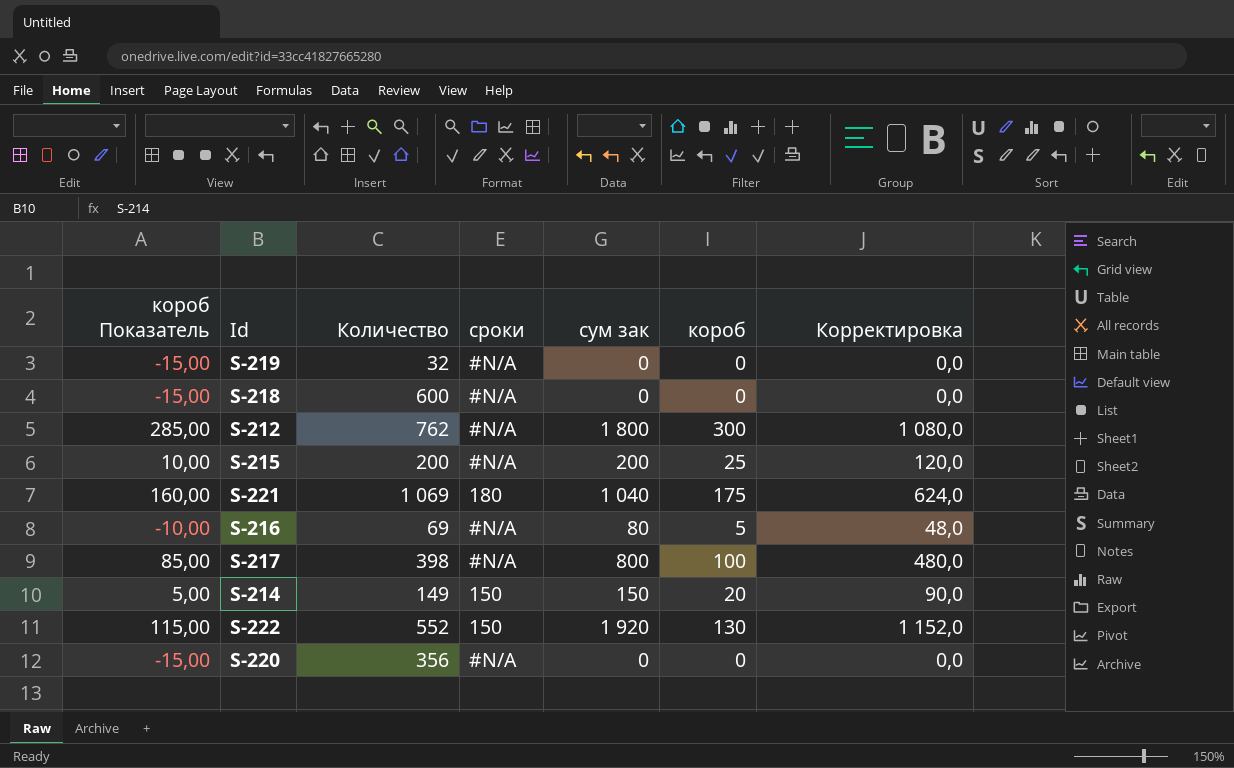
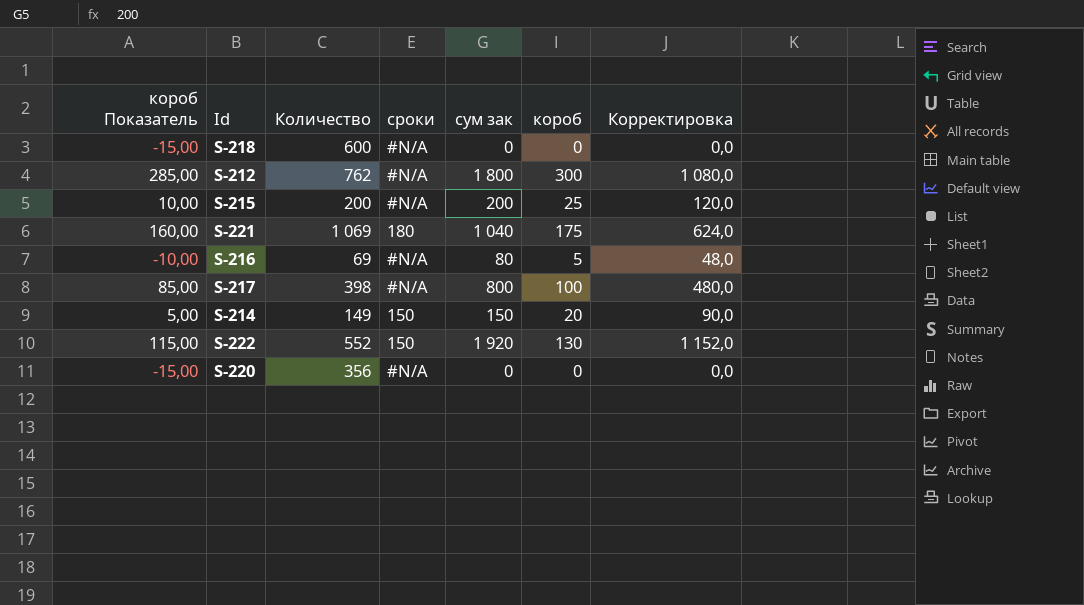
row S-219: -15,00 | 32 | #N/A | 0 | 0 | 0,0 -> none

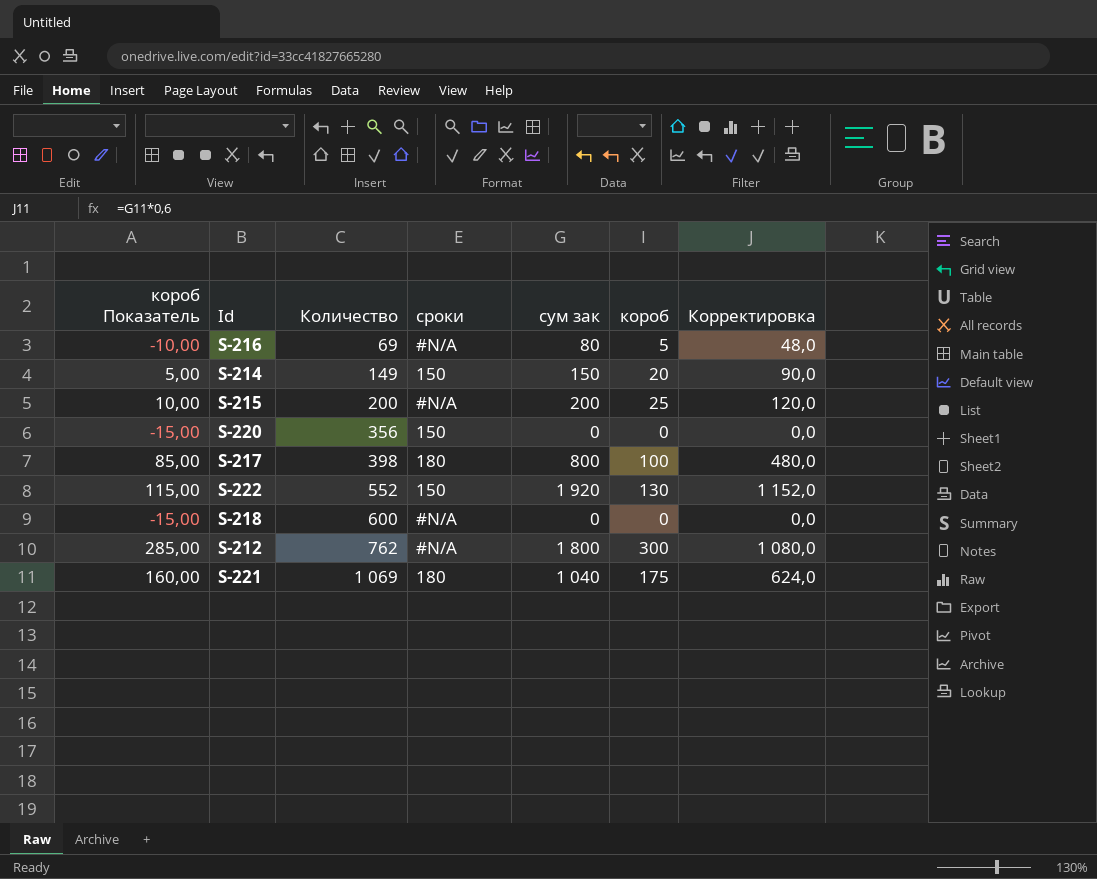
row order: none -> Количество ascending
S-220 | сроки: #N/A -> 150
S-217 | сроки: #N/A -> 180

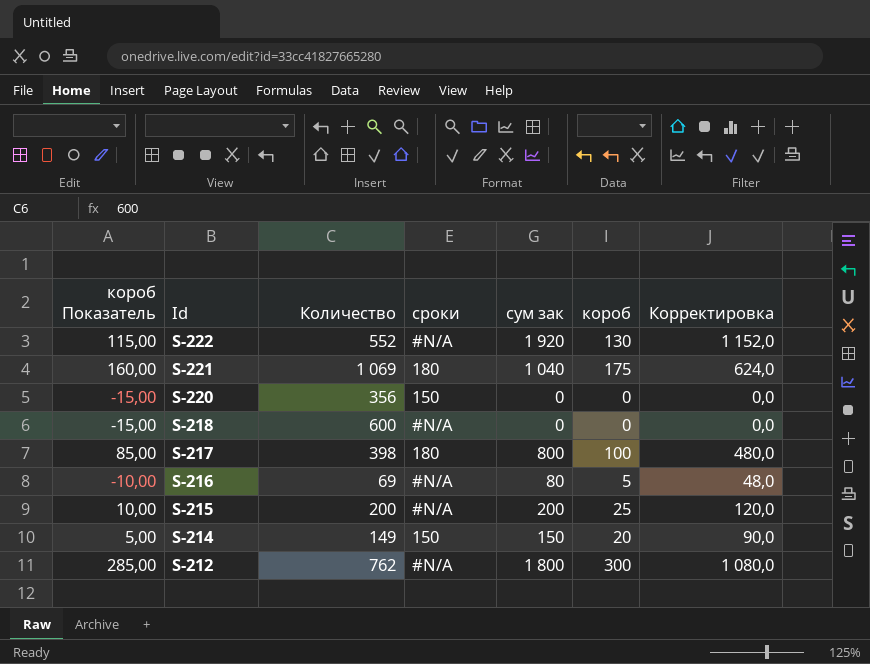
row order: Количество ascending -> Id descending
S-222 | сроки: 150 -> #N/A

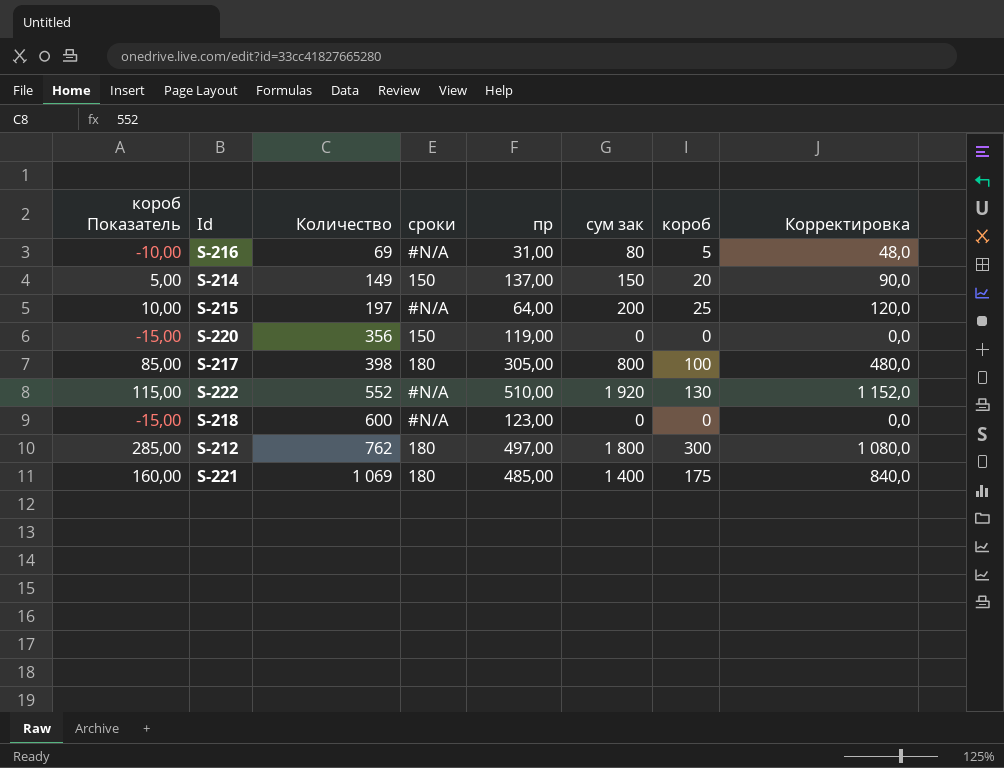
row order: Id descending -> Количество ascending
column пр | position: none -> 5
S-215 | Количество: 200 -> 197
S-212 | сроки: #N/A -> 180
S-221 | сум зак: 1 040 -> 1 400
S-221 | Корректировка: 624,0 -> 840,0

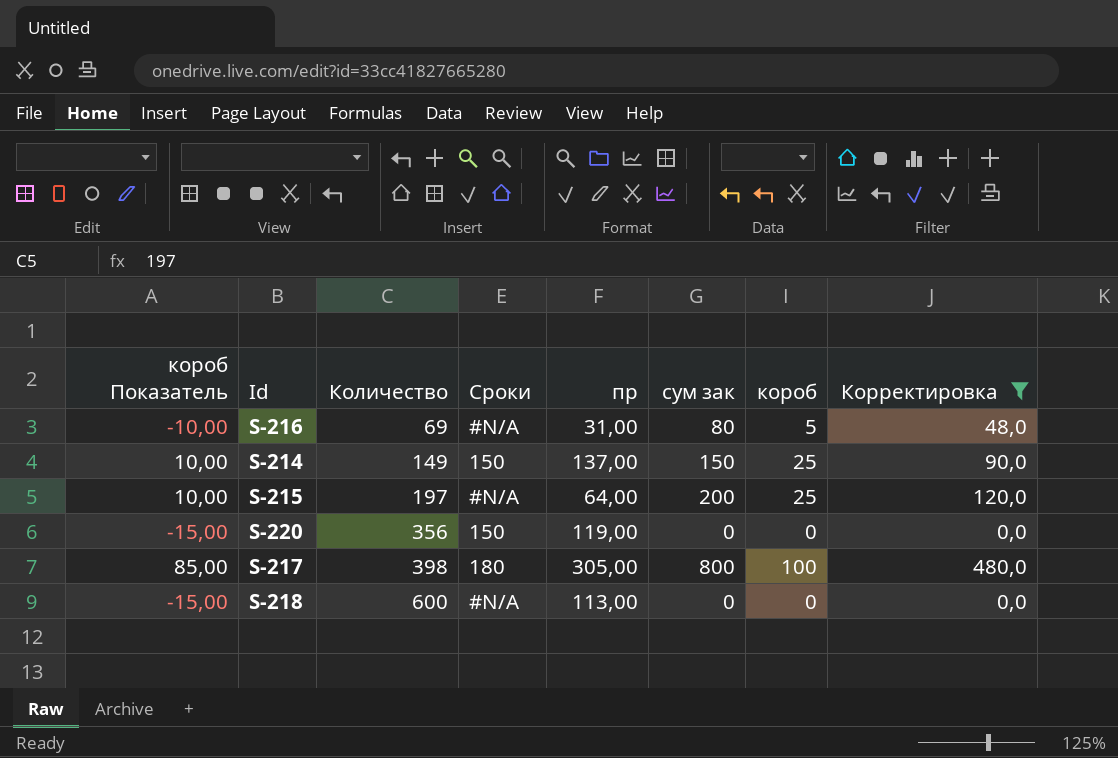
filter: none -> Корректировка <= 480,0
column name: сроки -> Сроки
S-214 | короб Показатель: 5,00 -> 10,00
S-214 | короб: 20 -> 25
S-218 | пр: 123,00 -> 113,00

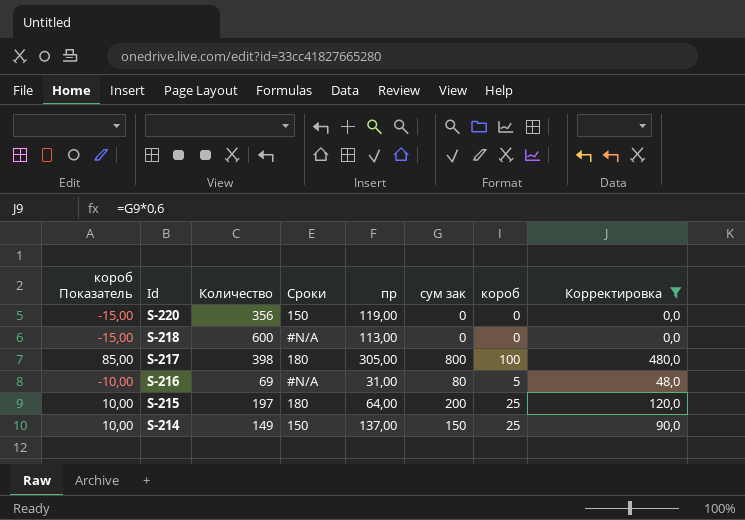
row order: Количество ascending -> Id descending
S-215 | Сроки: #N/A -> 180

